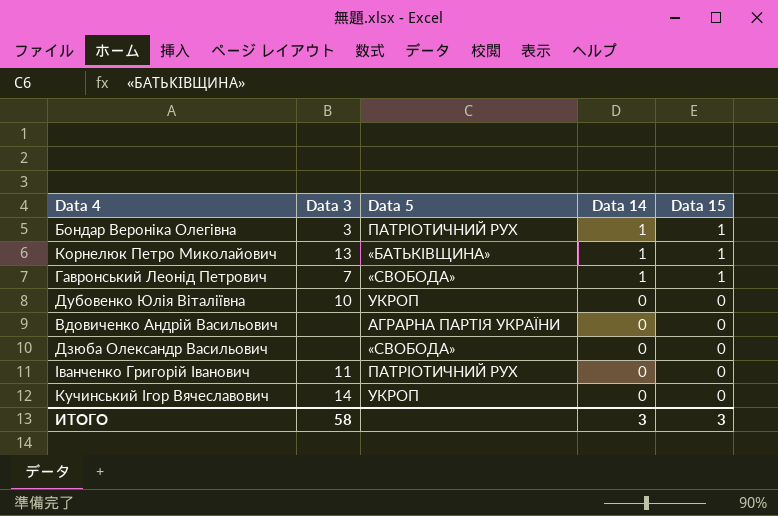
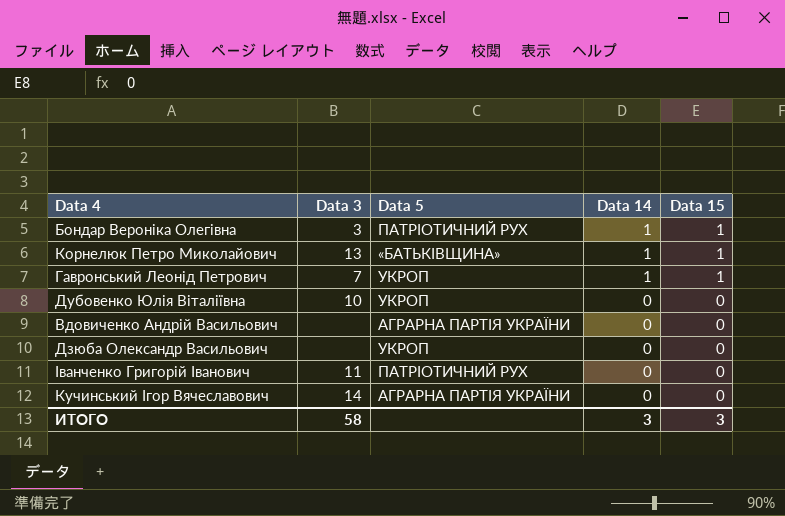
Гавронський Леонід Петрович | Data 5: «СВОБОДА» -> УКРОП
Дзюба Олександр Васильович | Data 5: «СВОБОДА» -> УКРОП
Кучинський Ігор Вячеславович | Data 5: УКРОП -> АГРАРНА ПАРТІЯ УКРАЇНИ

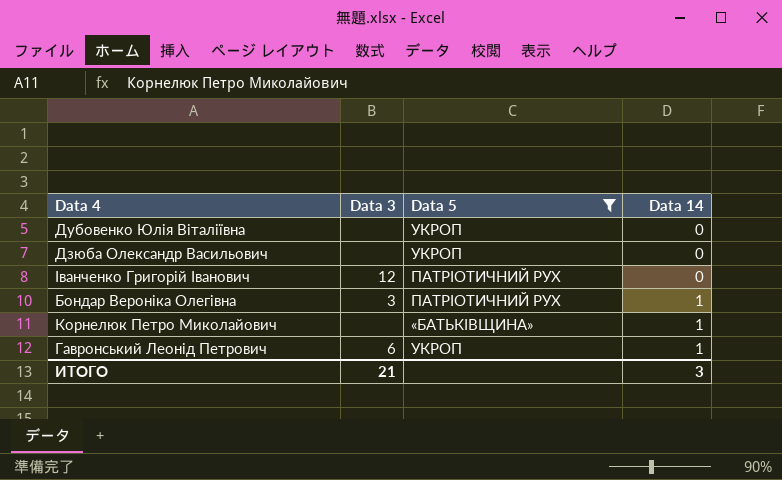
filter: none -> Data 5 != АГРАРНА ПАРТІЯ УКРАЇНИ
row order: Data 14 descending -> Data 14 ascending
column Data 15 | position: 5 -> none
Дубовенко Юлія Віталіївна | Data 3: 10 -> none
Іванченко Григорій Іванович | Data 3: 11 -> 12
Корнелюк Петро Миколайович | Data 3: 13 -> none
Гавронський Леонід Петрович | Data 3: 7 -> 6
ИТОГО | Data 3: 58 -> 21

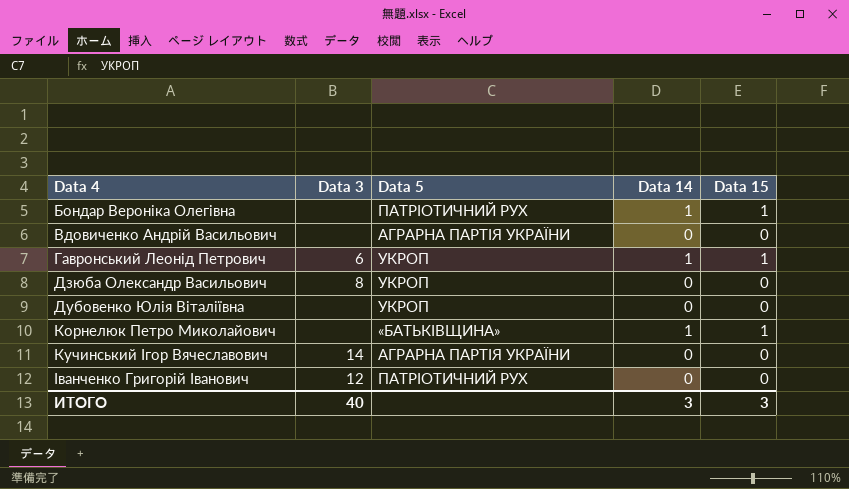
filter: Data 5 != АГРАРНА ПАРТІЯ УКРАЇНИ -> none
row order: Data 14 ascending -> Data 4 ascending
column Data 15 | position: none -> 5
Бондар Вероніка Олегівна | Data 3: 3 -> none
Дзюба Олександр Васильович | Data 3: none -> 8
ИТОГО | Data 3: 21 -> 40

